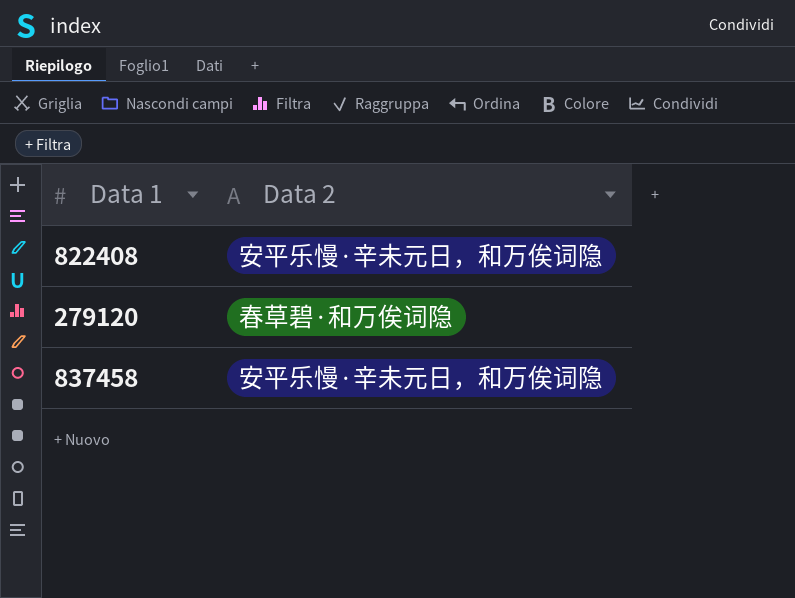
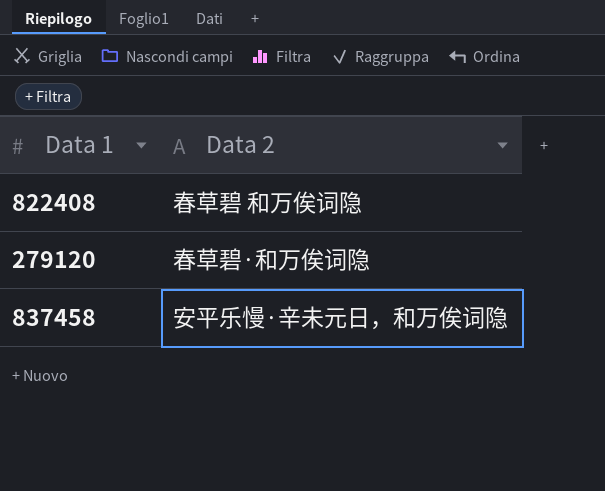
822408 | Data 2: 安平乐慢·辛未元日，和万俟词隐 -> 春草碧 和万俟词隐

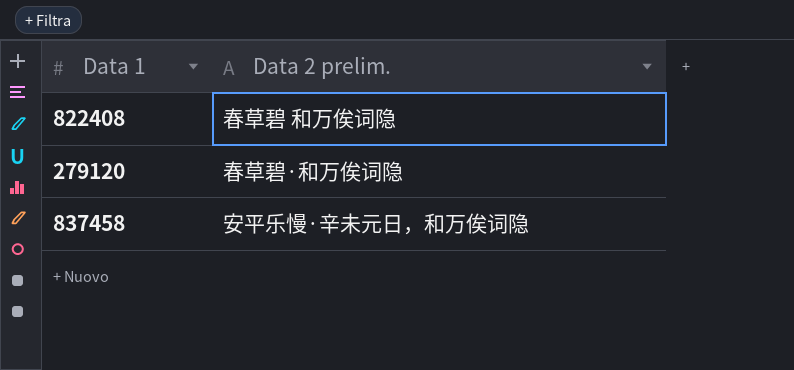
column name: Data 2 -> Data 2 prelim.

